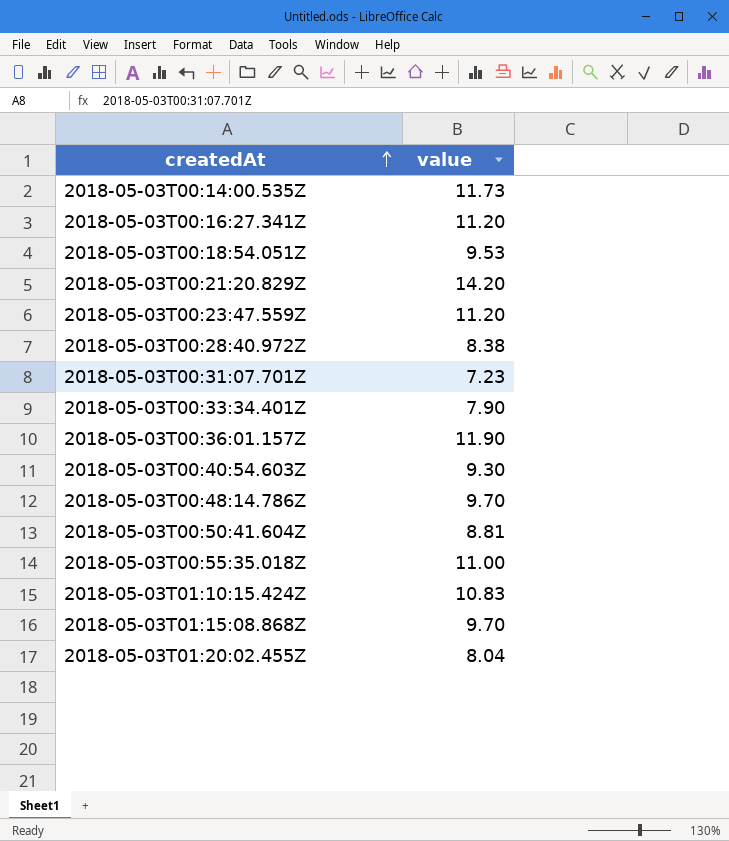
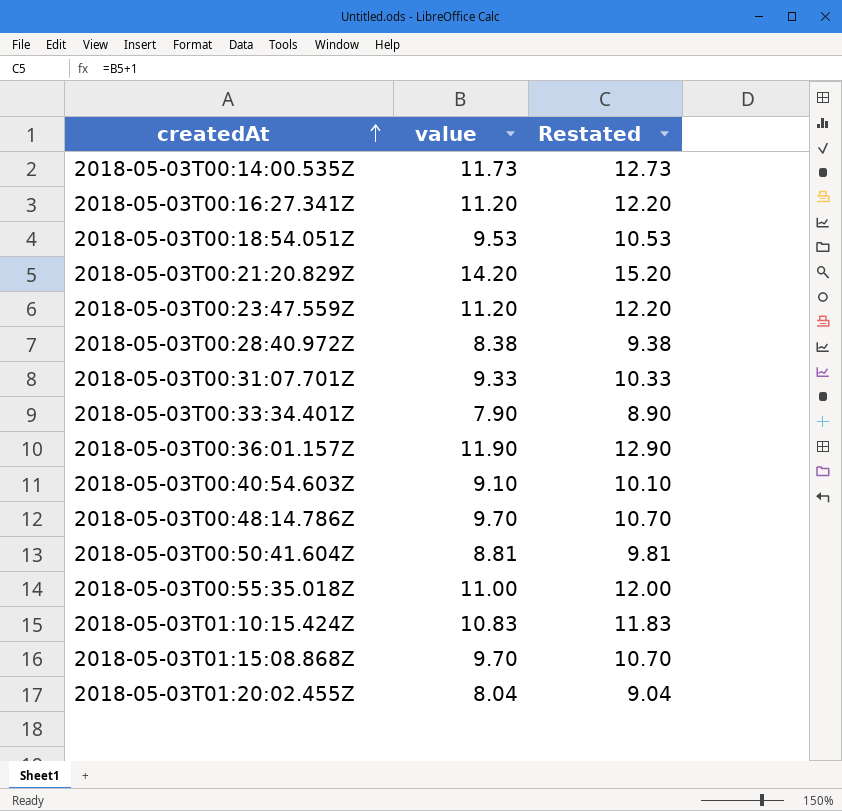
column Restated | formula: none -> [value] + 1
2018-05-03T00:31:07.701Z | value: 7.23 -> 9.33
2018-05-03T00:40:54.603Z | value: 9.30 -> 9.10

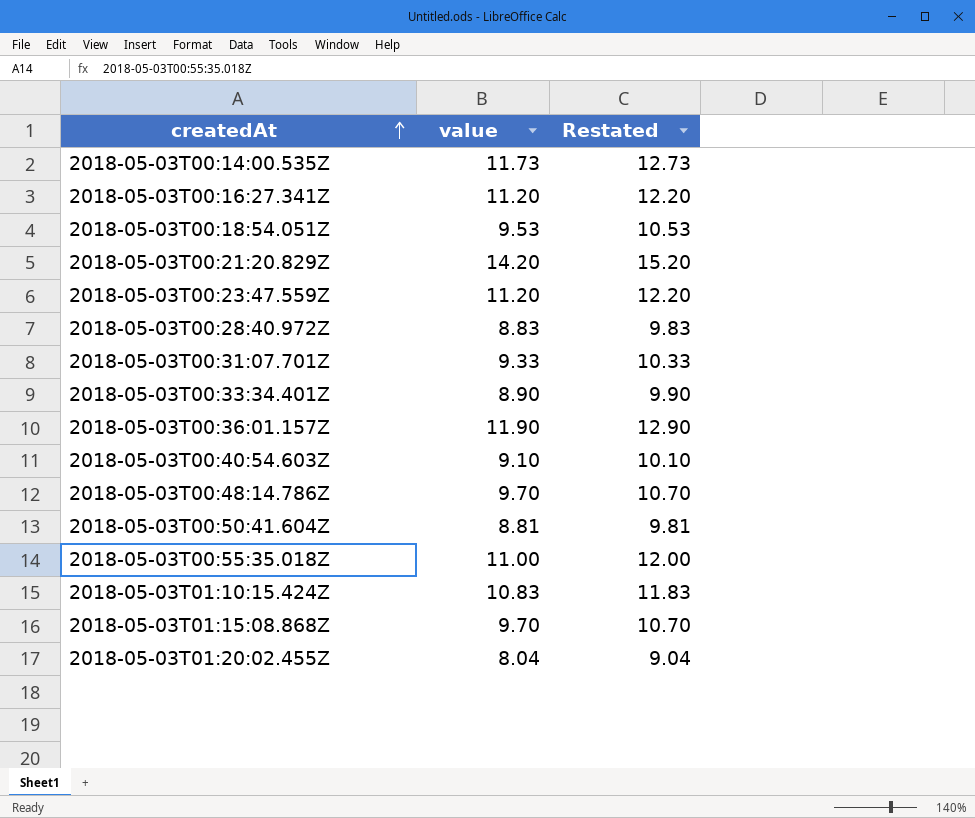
2018-05-03T00:28:40.972Z | value: 8.38 -> 8.83
2018-05-03T00:28:40.972Z | Restated: 9.38 -> 9.83
2018-05-03T00:33:34.401Z | value: 7.90 -> 8.90
2018-05-03T00:33:34.401Z | Restated: 8.90 -> 9.90

